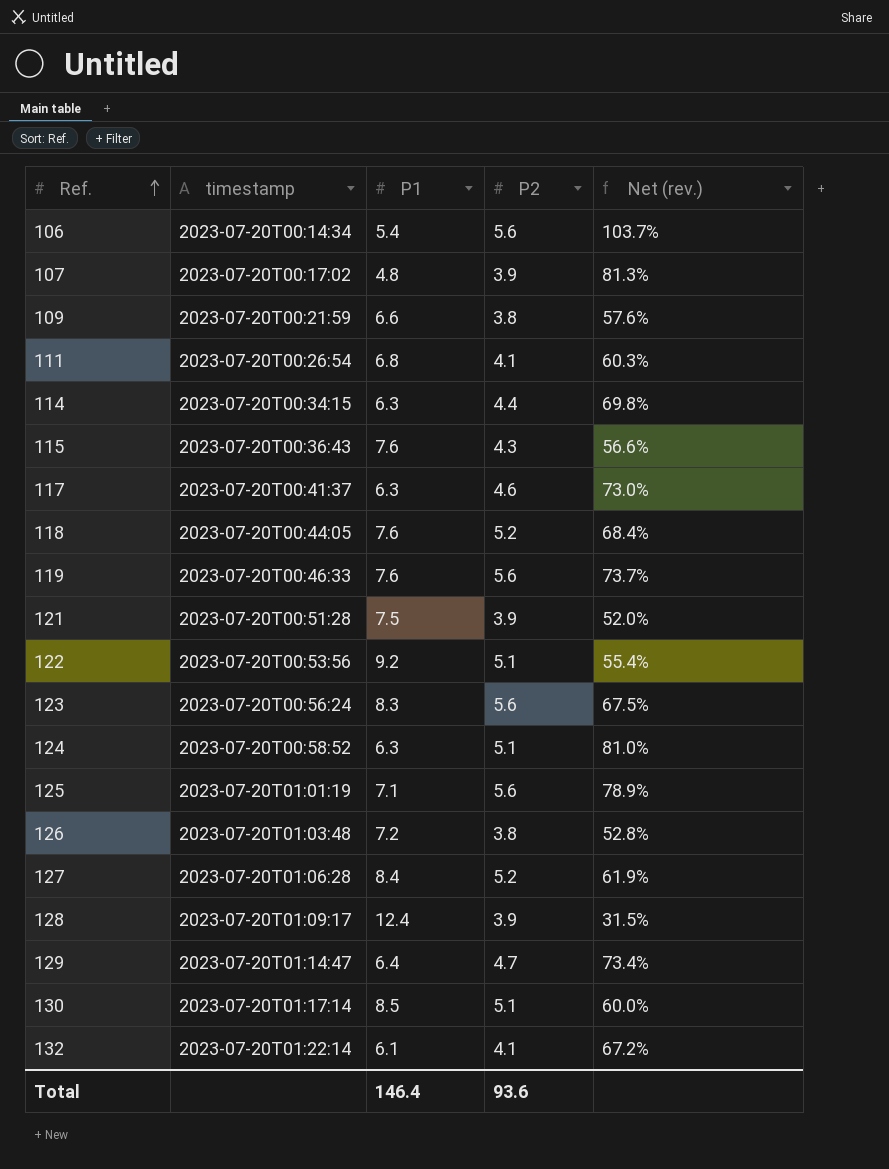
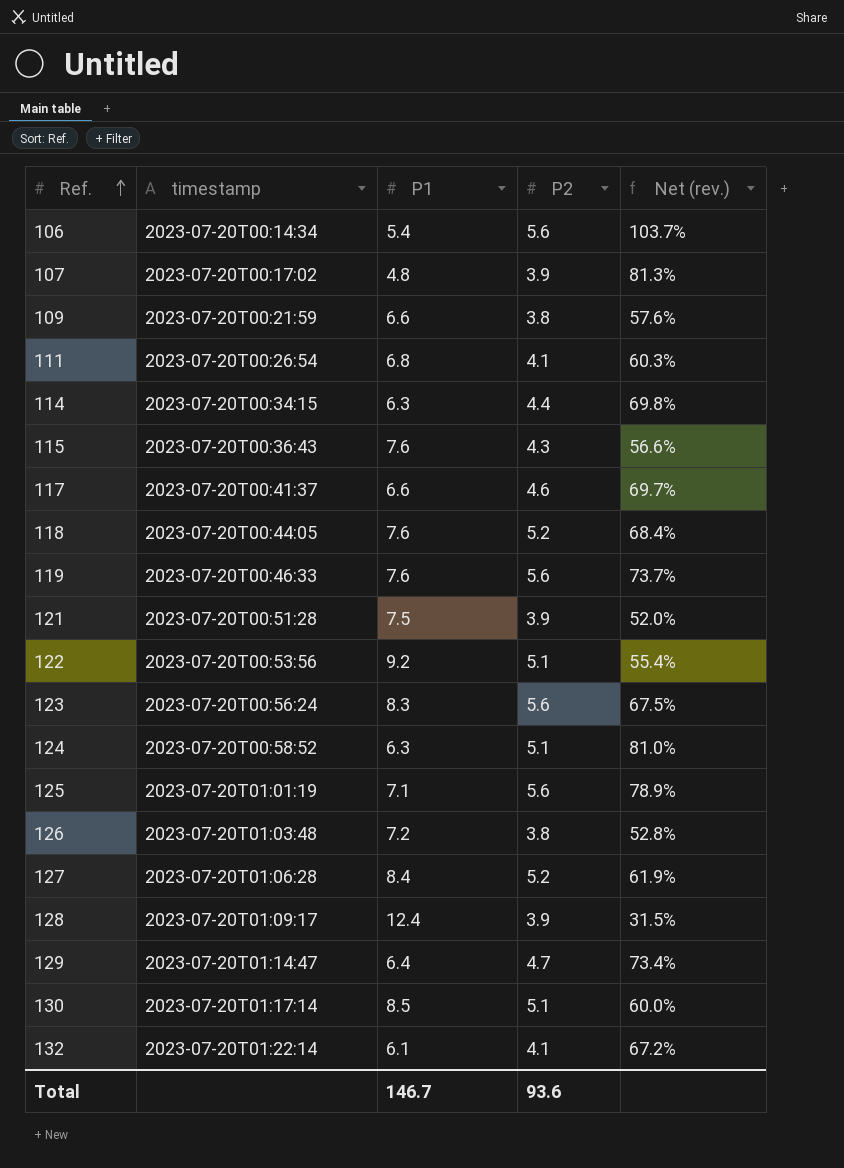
117 | P1: 6.3 -> 6.6
117 | Net (rev.): 73.0% -> 69.7%
Total | P1: 146.4 -> 146.7

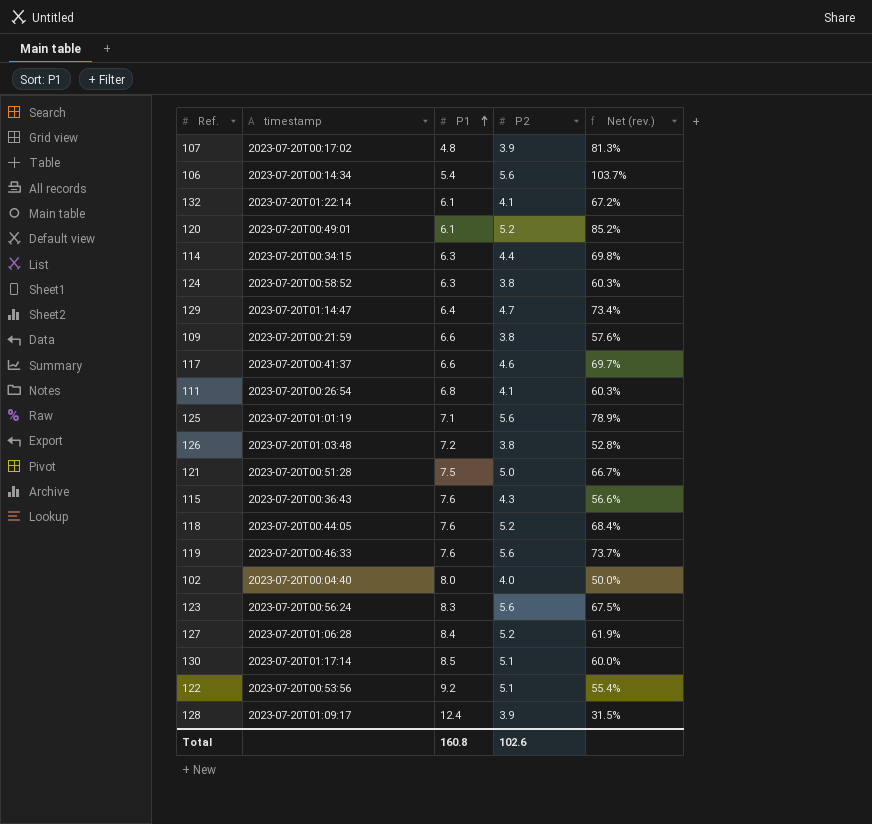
row order: Ref. ascending -> P1 ascending
row 120: none -> 2023-07-20T00:49:01 | 6.1 | 5.2 | 85.2%
124 | P2: 5.1 -> 3.8
124 | Net (rev.): 81.0% -> 60.3%
121 | P2: 3.9 -> 5.0
121 | Net (rev.): 52.0% -> 66.7%
row 102: none -> 2023-07-20T00:04:40 | 8.0 | 4.0 | 50.0%
Total | P1: 146.7 -> 160.8
Total | P2: 93.6 -> 102.6

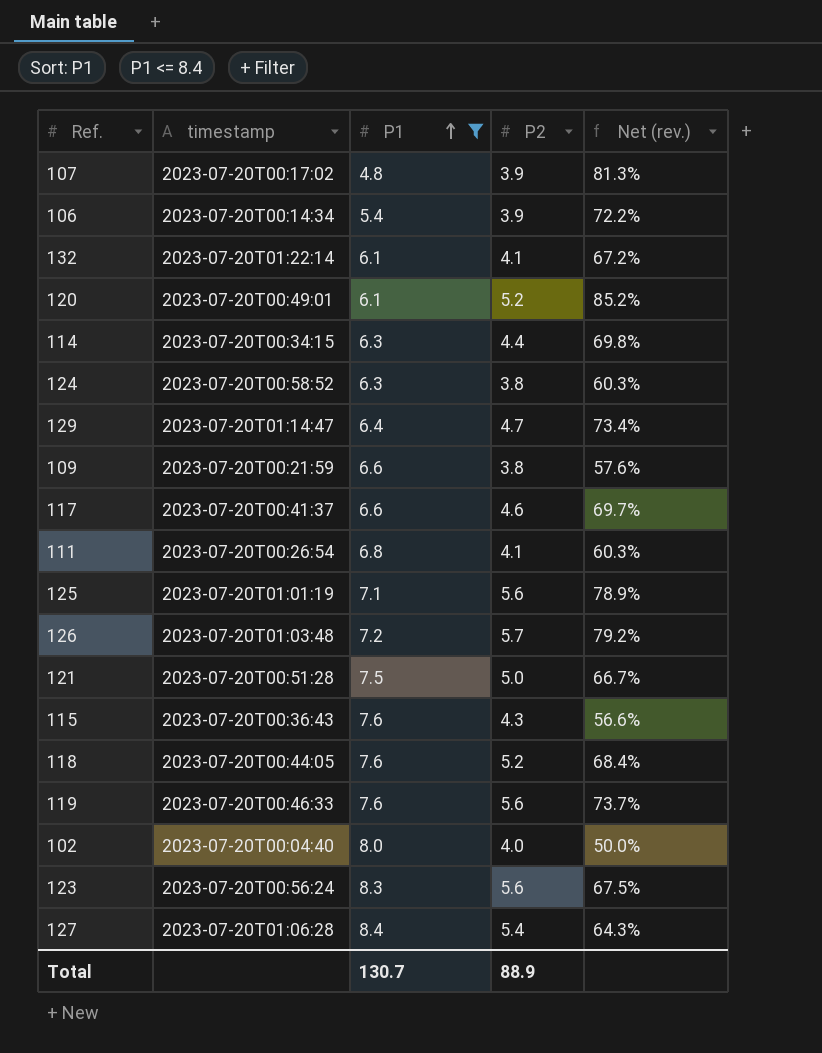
filter: none -> P1 <= 8.4
106 | P2: 5.6 -> 3.9
106 | Net (rev.): 103.7% -> 72.2%
126 | P2: 3.8 -> 5.7
126 | Net (rev.): 52.8% -> 79.2%
127 | P2: 5.2 -> 5.4
127 | Net (rev.): 61.9% -> 64.3%
Total | P1: 160.8 -> 130.7
Total | P2: 102.6 -> 88.9

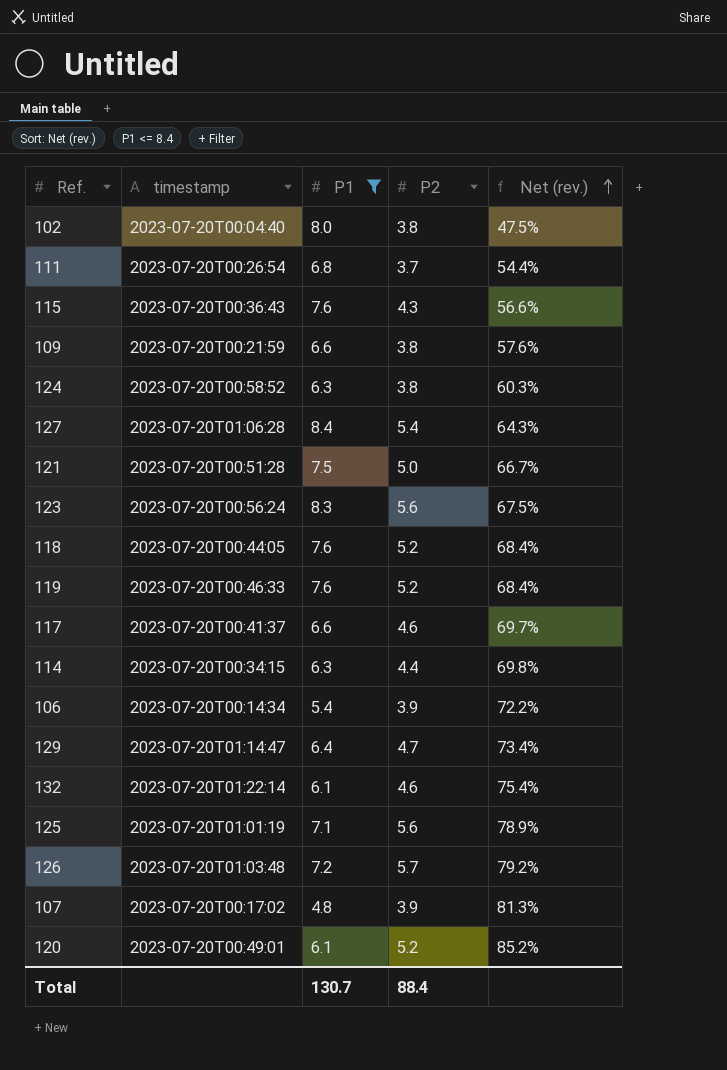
row order: P1 ascending -> Net (rev.) ascending
102 | P2: 4.0 -> 3.8
102 | Net (rev.): 50.0% -> 47.5%
111 | P2: 4.1 -> 3.7
111 | Net (rev.): 60.3% -> 54.4%
119 | P2: 5.6 -> 5.2
119 | Net (rev.): 73.7% -> 68.4%
132 | P2: 4.1 -> 4.6
132 | Net (rev.): 67.2% -> 75.4%
Total | P2: 88.9 -> 88.4

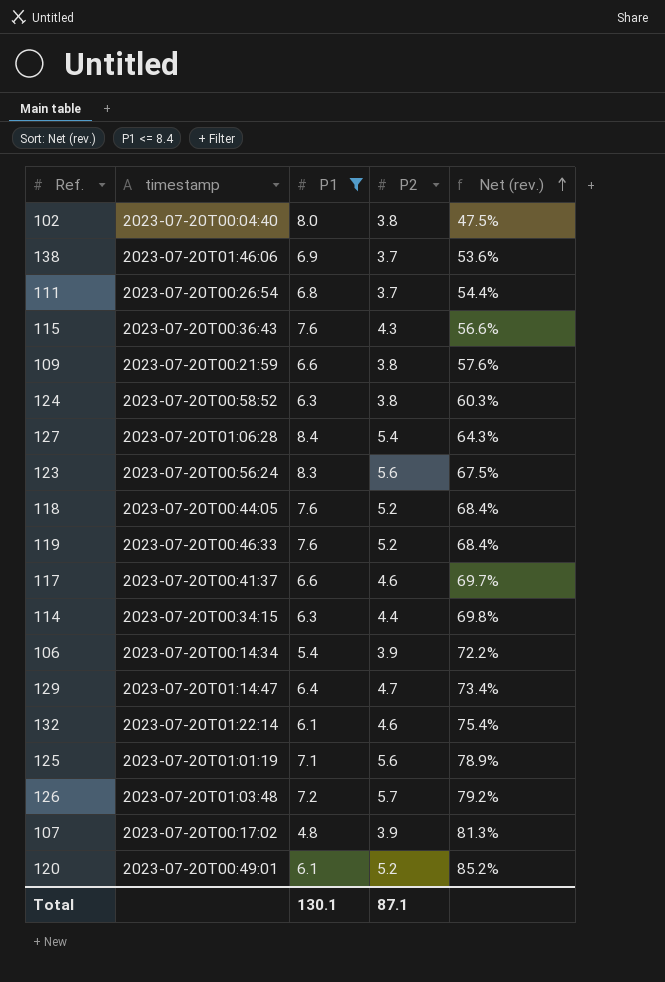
row 121: 2023-07-20T00:51:28 | 7.5 | 5.0 | 66.7% -> none
row 138: none -> 2023-07-20T01:46:06 | 6.9 | 3.7 | 53.6%
Total | P1: 130.7 -> 130.1
Total | P2: 88.4 -> 87.1

